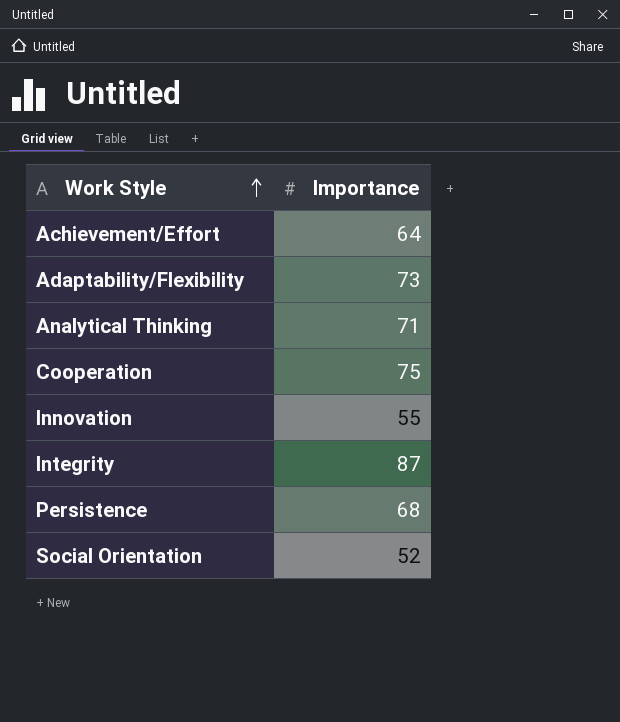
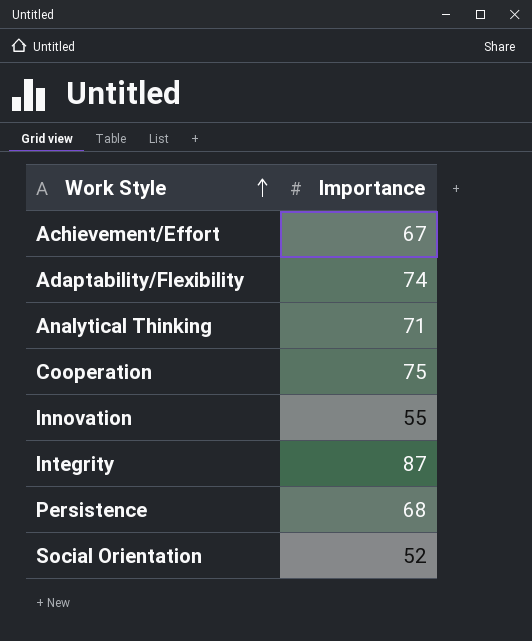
Achievement/Effort | Importance: 64 -> 67
Adaptability/Flexibility | Importance: 73 -> 74

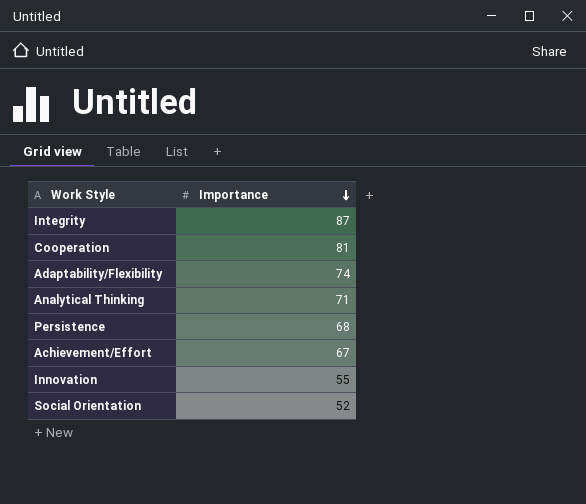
row order: Work Style ascending -> Importance descending
Cooperation | Importance: 75 -> 81

